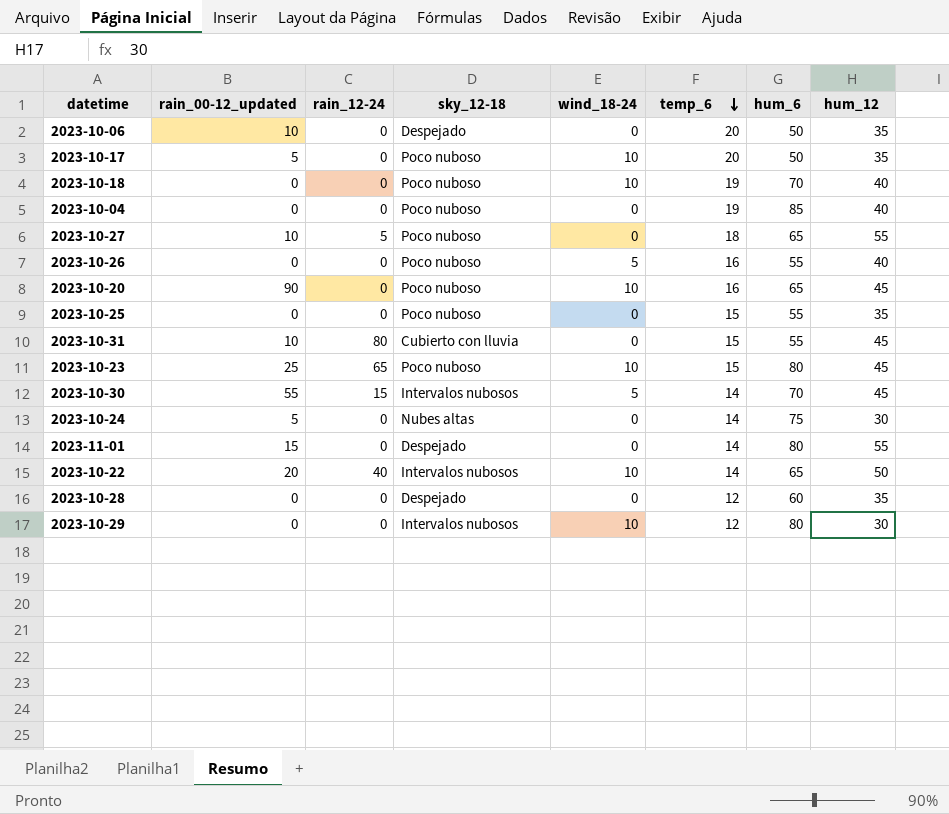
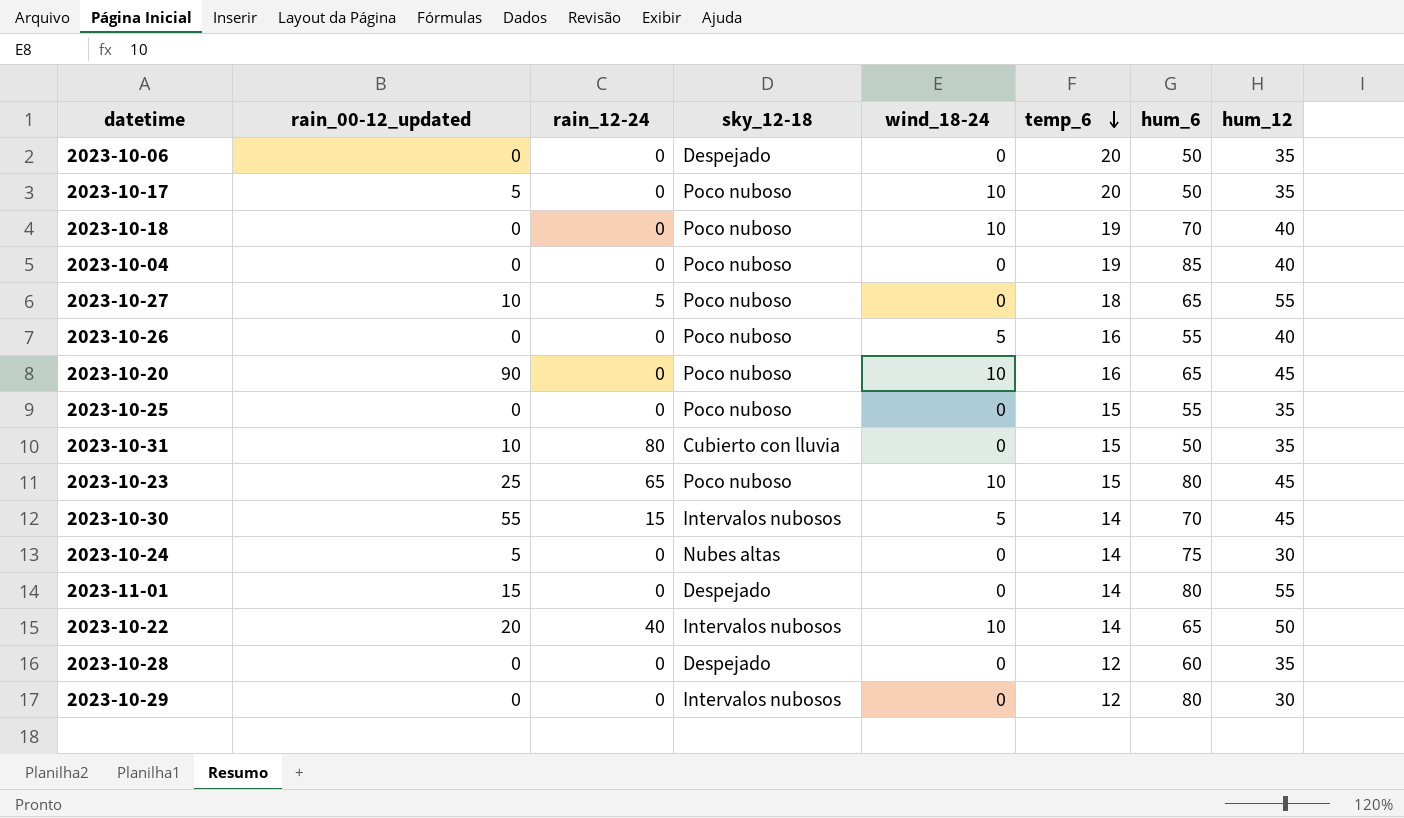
2023-10-06 | rain_00-12_updated: 10 -> 0
2023-10-31 | hum_6: 55 -> 50
2023-10-31 | hum_12: 45 -> 35
2023-10-29 | wind_18-24: 10 -> 0

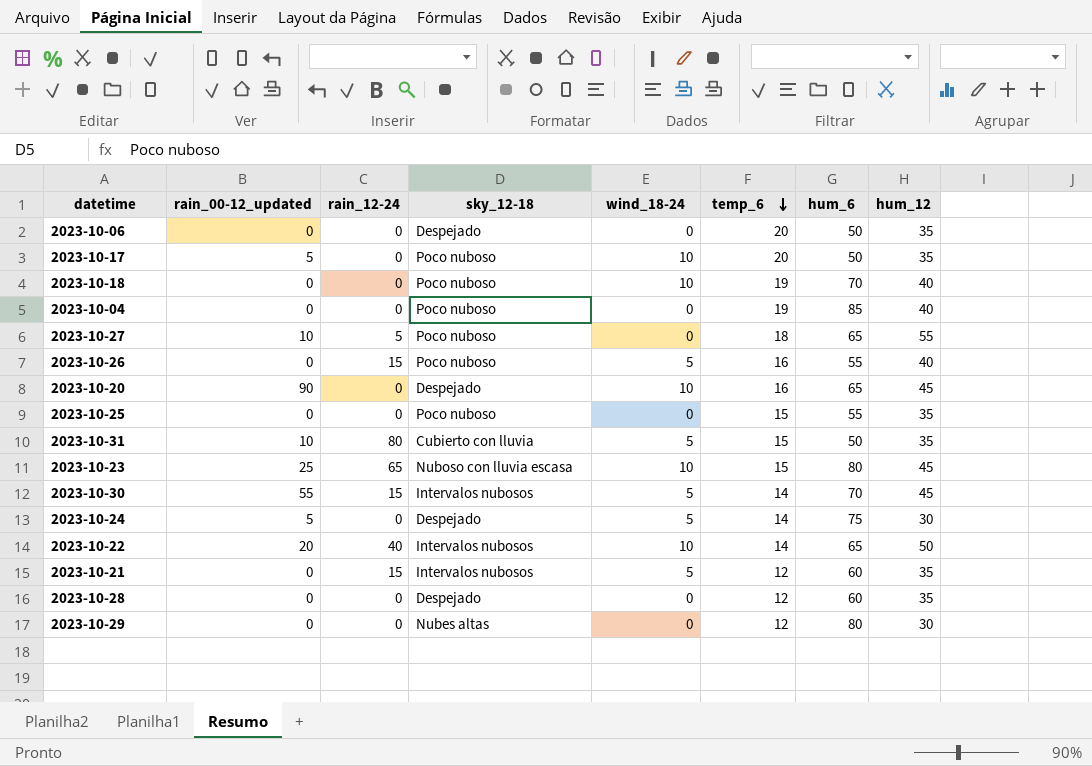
row 2023-11-01: 15 | 0 | Despejado | 0 | 14 | 80 | 55 -> none
2023-10-26 | rain_12-24: 0 -> 15
2023-10-20 | sky_12-18: Poco nuboso -> Despejado
2023-10-31 | wind_18-24: 0 -> 5
2023-10-23 | sky_12-18: Poco nuboso -> Nuboso con lluvia escasa
2023-10-24 | sky_12-18: Nubes altas -> Despejado
2023-10-24 | wind_18-24: 0 -> 5
row 2023-10-21: none -> 0 | 15 | Intervalos nubosos | 5 | 12 | 60 | 35
2023-10-29 | sky_12-18: Intervalos nubosos -> Nubes altas

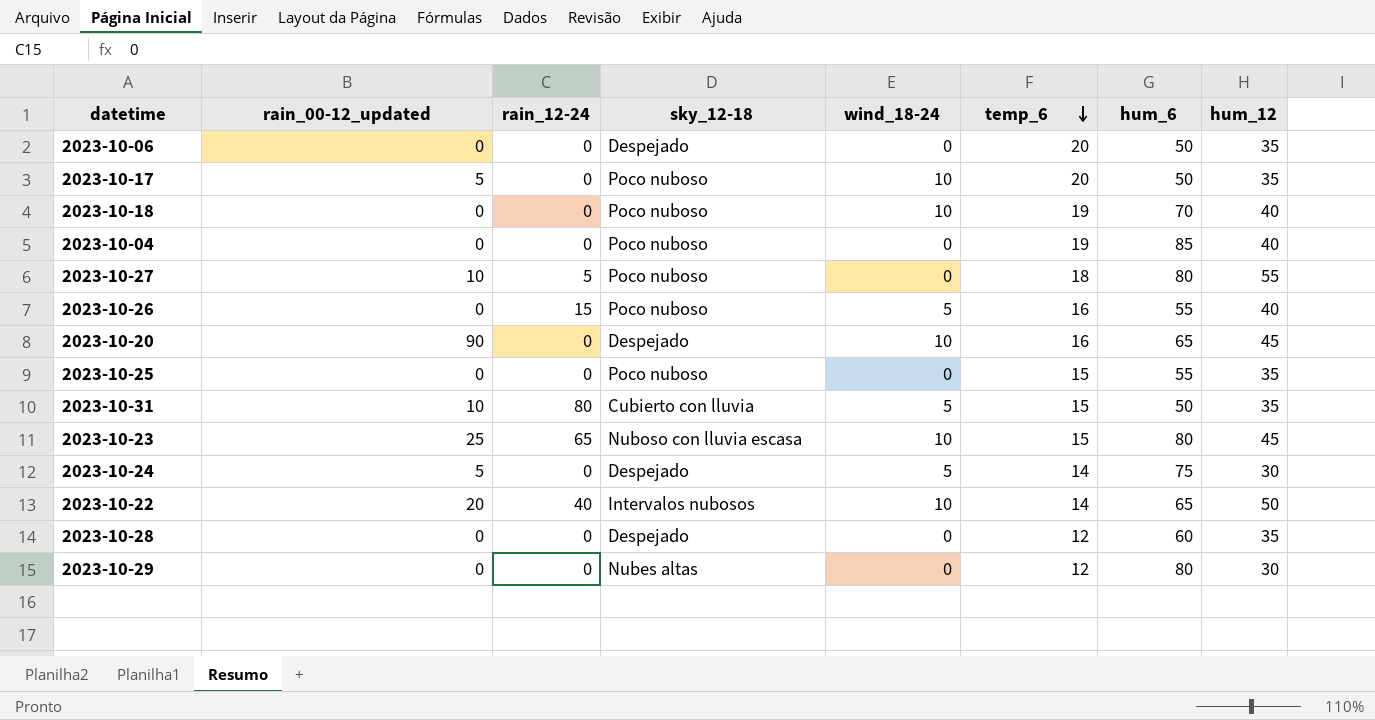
row 2023-10-30: 55 | 15 | Intervalos nubosos | 5 | 14 | 70 | 45 -> none
row 2023-10-21: 0 | 15 | Intervalos nubosos | 5 | 12 | 60 | 35 -> none
2023-10-27 | hum_6: 65 -> 80

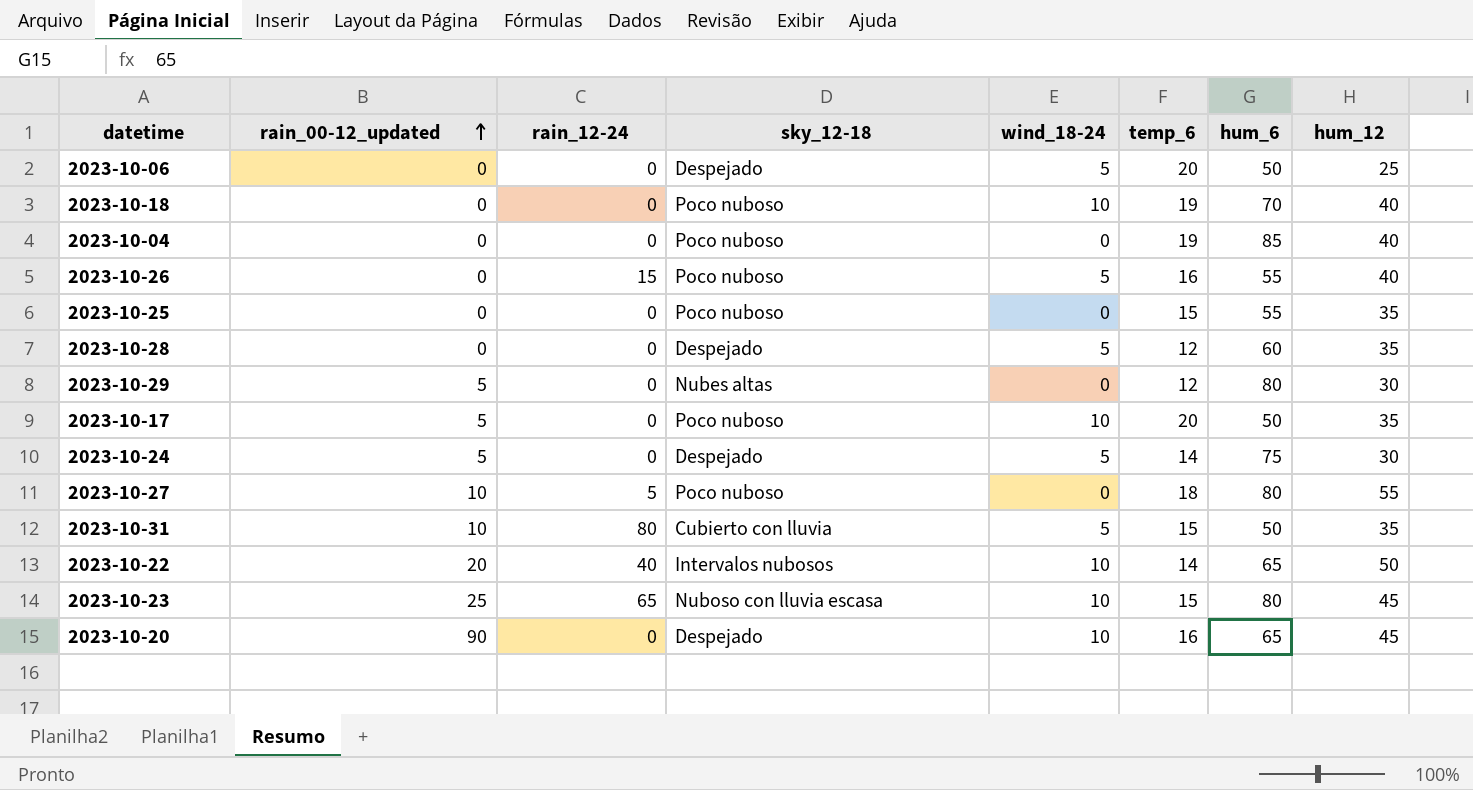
row order: temp_6 descending -> rain_00-12_updated ascending
2023-10-06 | wind_18-24: 0 -> 5
2023-10-06 | hum_12: 35 -> 25
2023-10-28 | wind_18-24: 0 -> 5
2023-10-29 | rain_00-12_updated: 0 -> 5

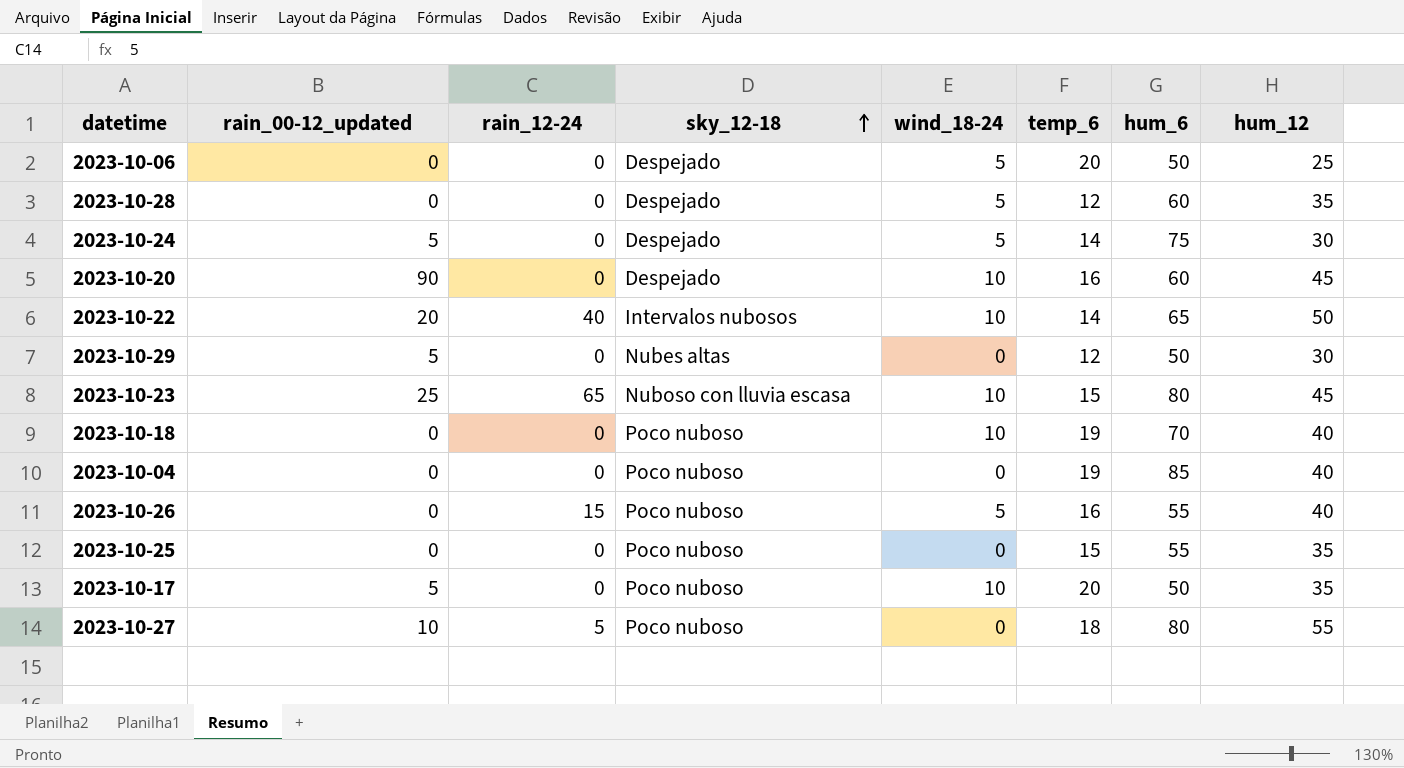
row order: rain_00-12_updated ascending -> sky_12-18 ascending
row 2023-10-31: 10 | 80 | Cubierto con lluvia | 5 | 15 | 50 | 35 -> none
2023-10-20 | hum_6: 65 -> 60
2023-10-29 | hum_6: 80 -> 50

